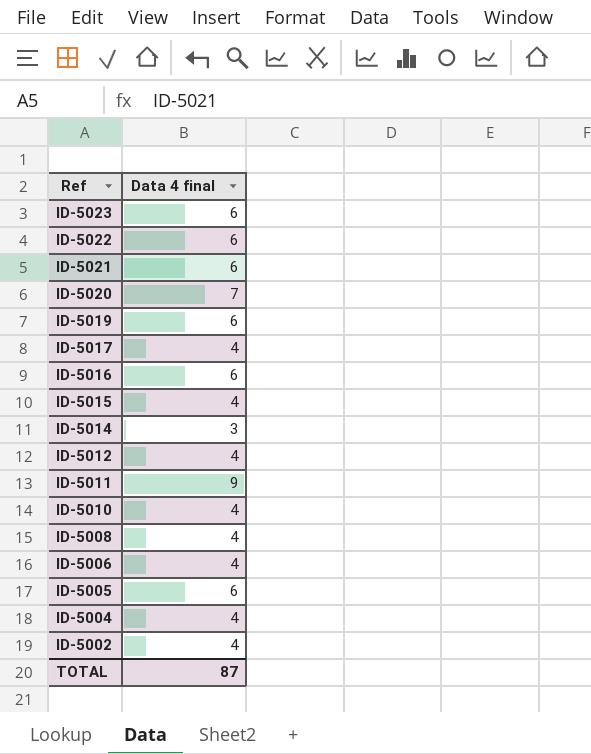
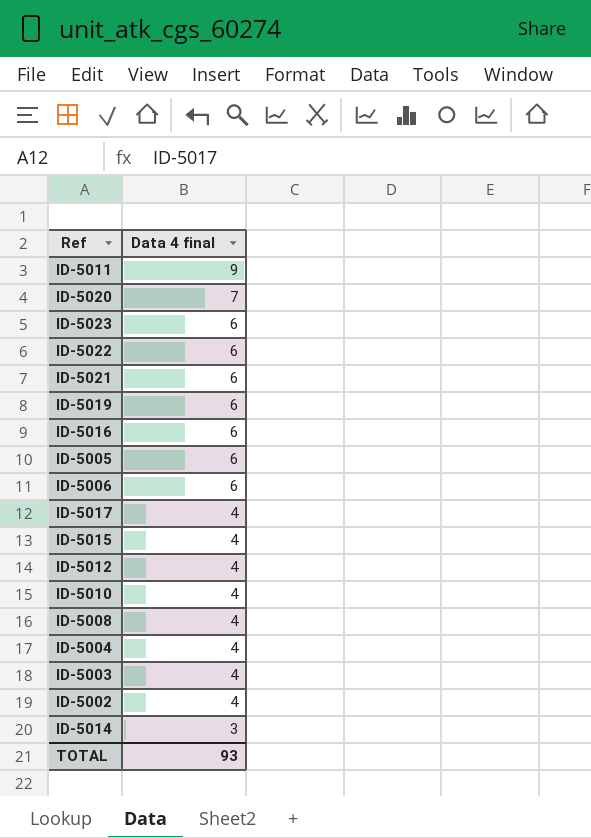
row order: Ref descending -> Data 4 final descending
ID-5006 | Data 4 final: 4 -> 6
row ID-5003: none -> 4
TOTAL | Data 4 final: 87 -> 93

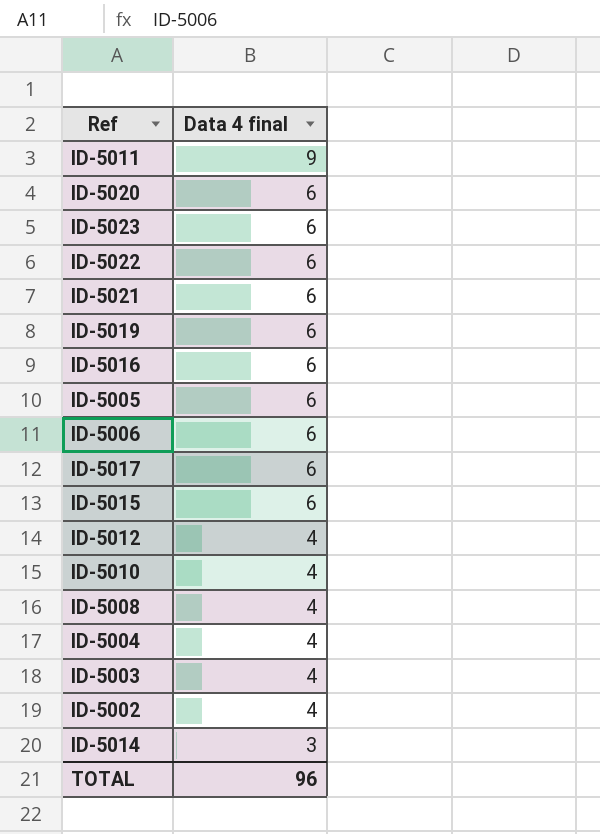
ID-5020 | Data 4 final: 7 -> 6
ID-5017 | Data 4 final: 4 -> 6
ID-5015 | Data 4 final: 4 -> 6
TOTAL | Data 4 final: 93 -> 96

